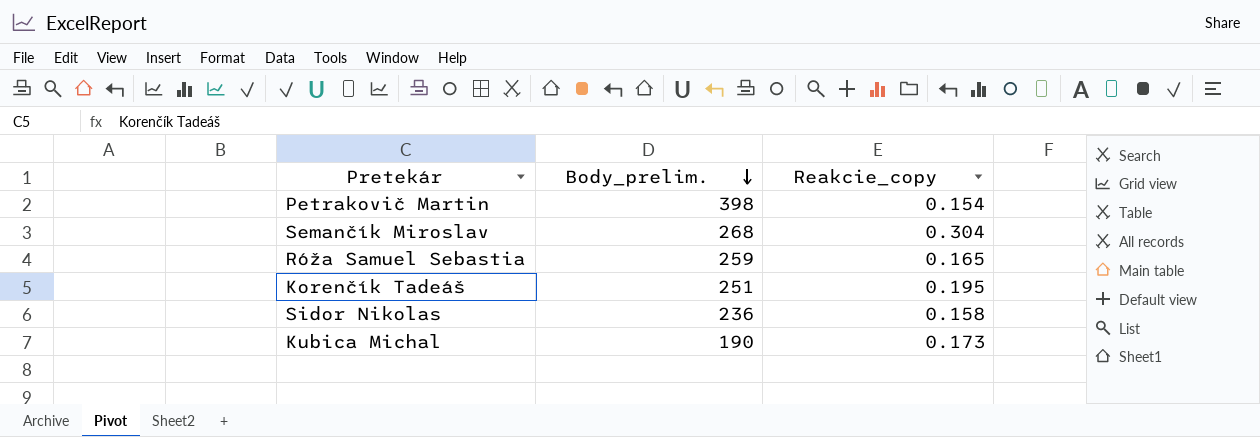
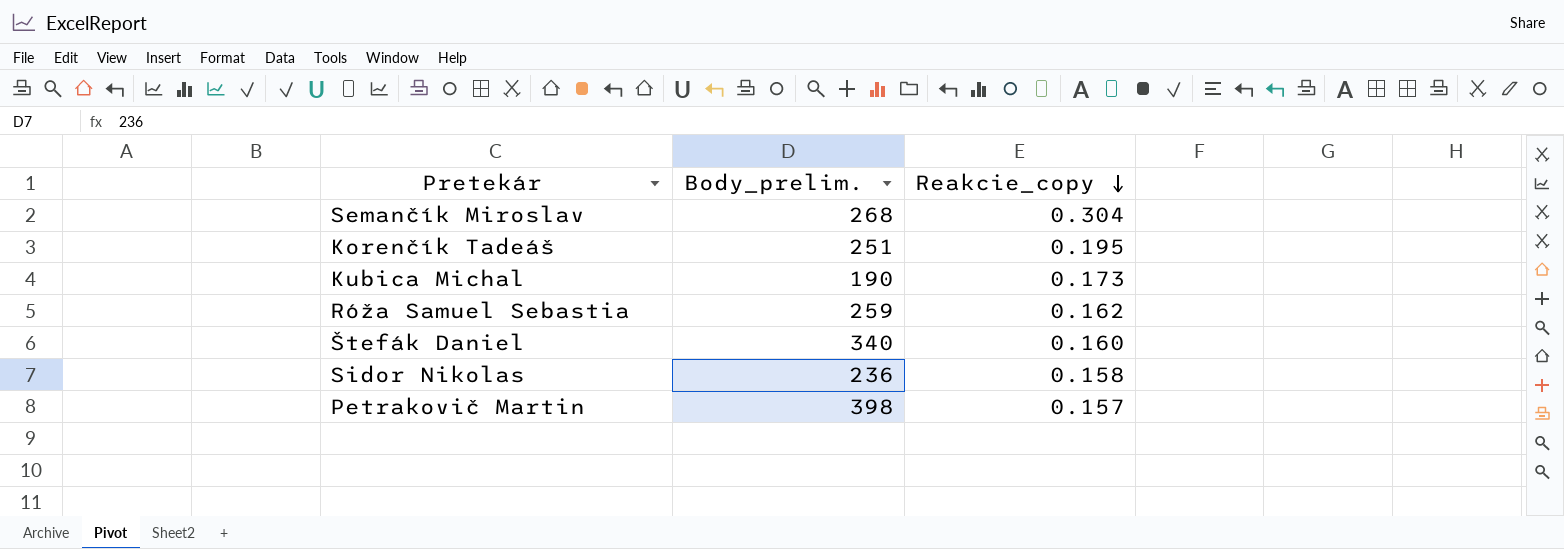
row order: Body_prelim. descending -> Reakcie_copy descending
Róža Samuel Sebastia | Reakcie_copy: 0.165 -> 0.162
row Štefák Daniel: none -> 340 | 0.160
Petrakovič Martin | Reakcie_copy: 0.154 -> 0.157

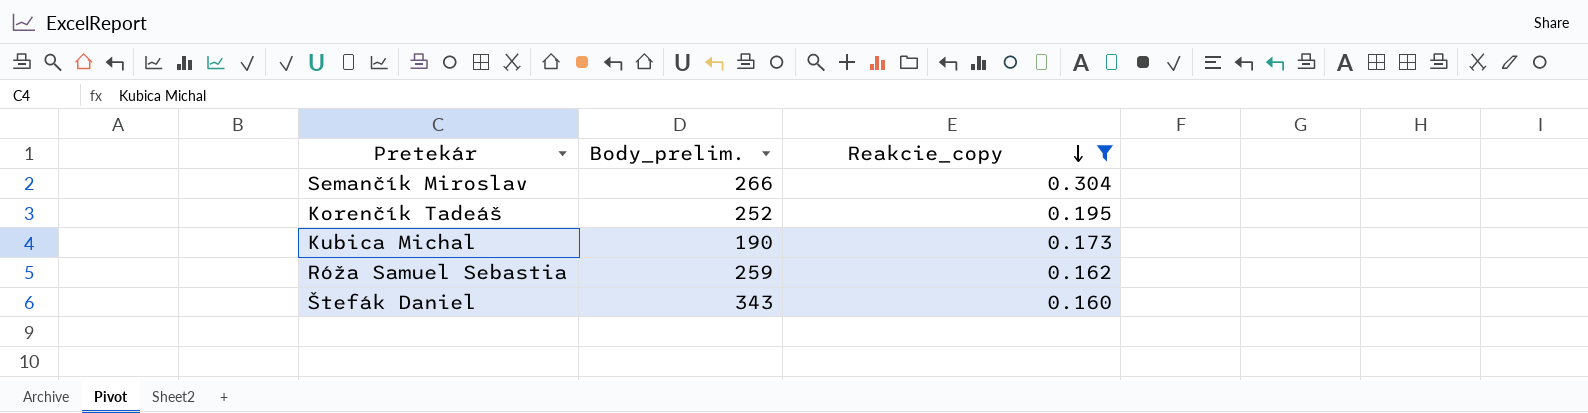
filter: none -> Reakcie_copy >= 0.160
Semančík Miroslav | Body_prelim.: 268 -> 266
Korenčík Tadeáš | Body_prelim.: 251 -> 252
Štefák Daniel | Body_prelim.: 340 -> 343

